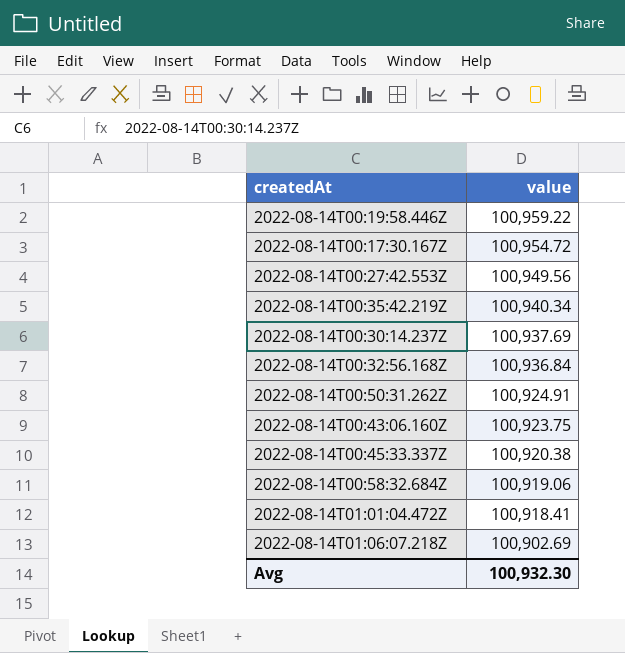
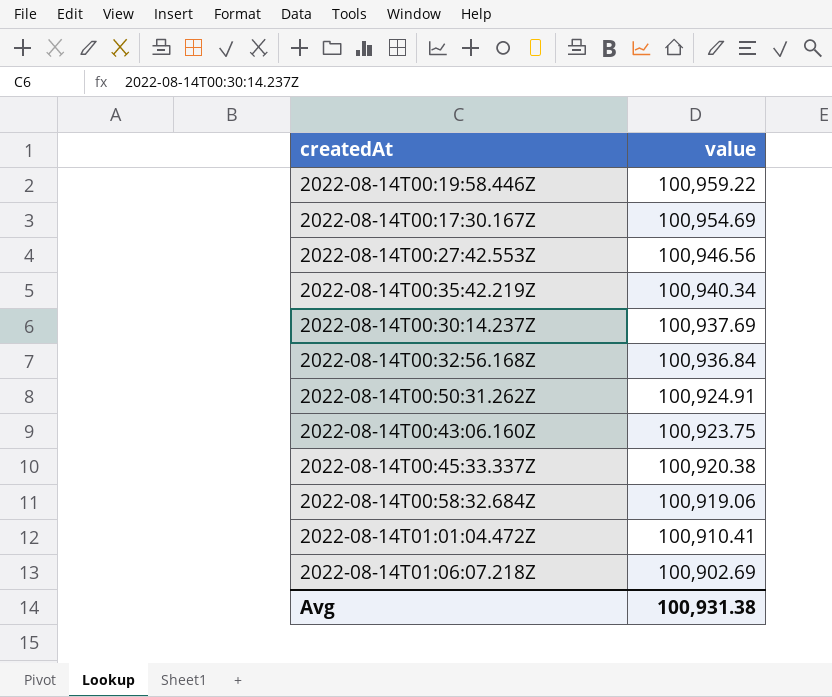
2022-08-14T00:17:30.167Z | value: 100,954.72 -> 100,954.69
2022-08-14T00:27:42.553Z | value: 100,949.56 -> 100,946.56
2022-08-14T01:01:04.472Z | value: 100,918.41 -> 100,910.41
Avg | value: 100,932.30 -> 100,931.38

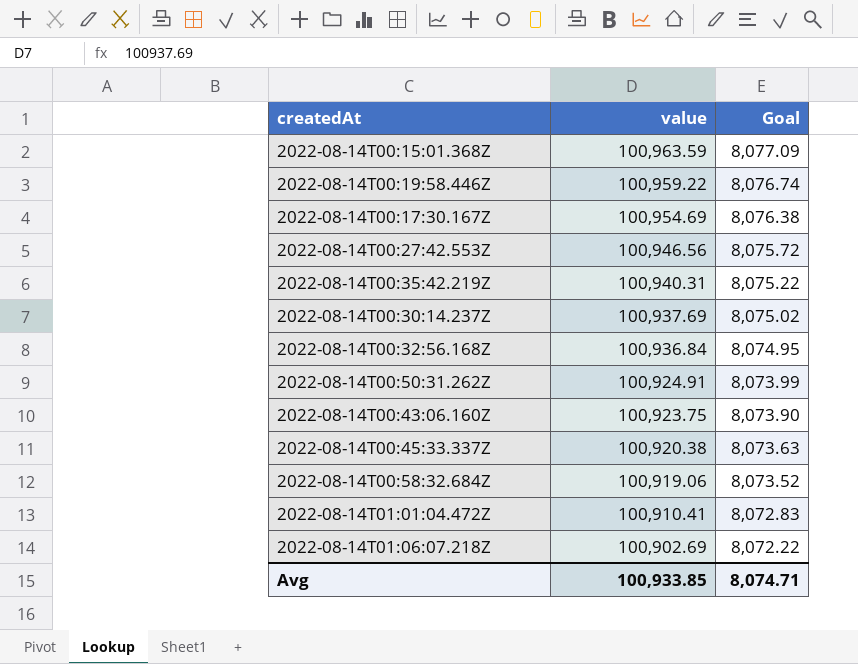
column Goal | formula: none -> [value] * 0.08
row 2022-08-14T00:15:01.368Z: none -> 100,963.59 | 8,077.09
2022-08-14T00:35:42.219Z | value: 100,940.34 -> 100,940.31
Avg | value: 100,931.38 -> 100,933.85

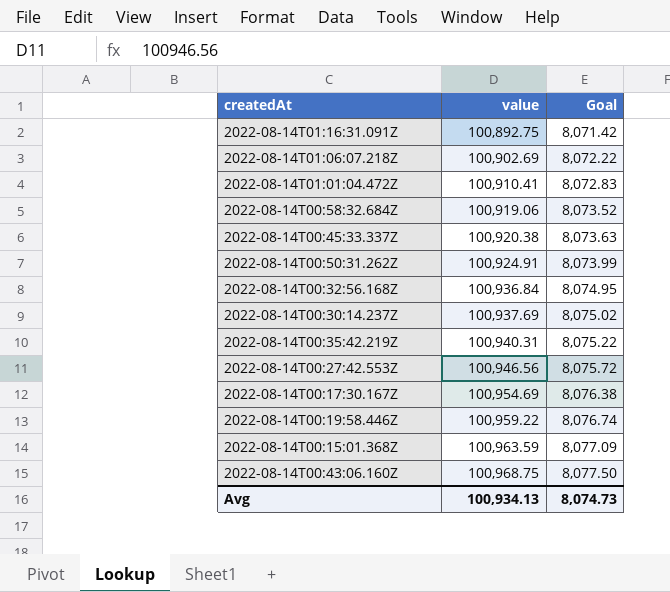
row order: value descending -> value ascending
row 2022-08-14T01:16:31.091Z: none -> 100,892.75 | 8,071.42
2022-08-14T00:43:06.160Z | value: 100,923.75 -> 100,968.75
2022-08-14T00:43:06.160Z | Goal: 8,073.90 -> 8,077.50
Avg | value: 100,933.85 -> 100,934.13
Avg | Goal: 8,074.71 -> 8,074.73

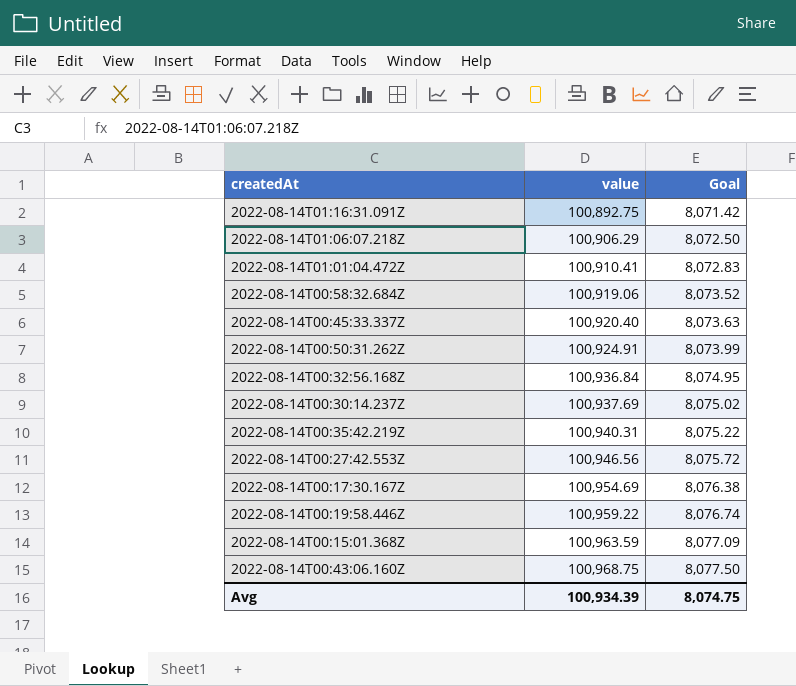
2022-08-14T01:06:07.218Z | value: 100,902.69 -> 100,906.29
2022-08-14T01:06:07.218Z | Goal: 8,072.22 -> 8,072.50
2022-08-14T00:45:33.337Z | value: 100,920.38 -> 100,920.40
Avg | value: 100,934.13 -> 100,934.39
Avg | Goal: 8,074.73 -> 8,074.75

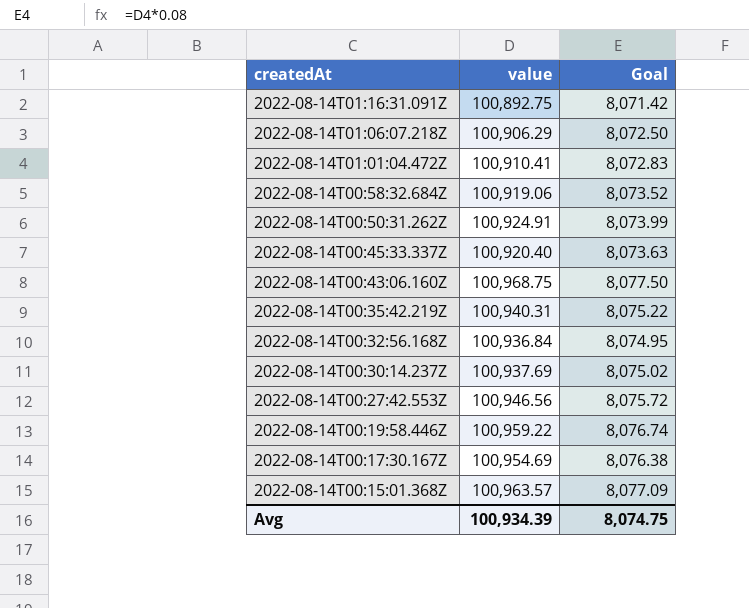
row order: value ascending -> createdAt descending
2022-08-14T00:15:01.368Z | value: 100,963.59 -> 100,963.57

